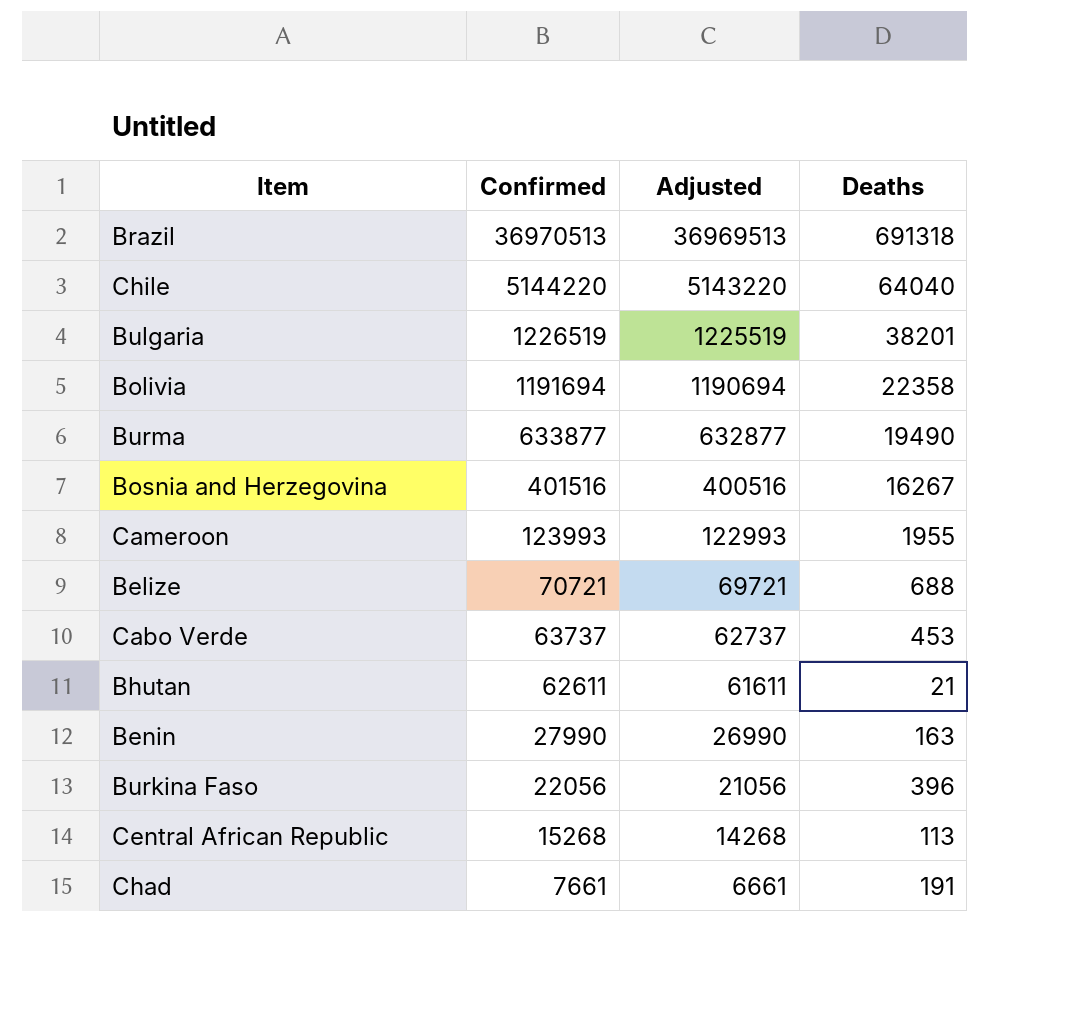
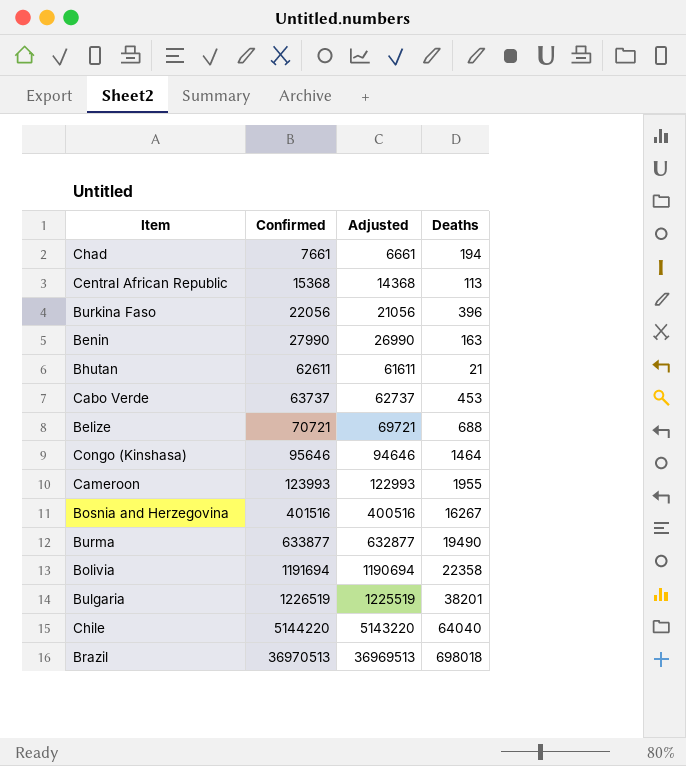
row order: Confirmed descending -> Confirmed ascending
Chad | Deaths: 191 -> 194
Central African Republic | Confirmed: 15268 -> 15368
Central African Republic | Adjusted: 14268 -> 14368
row Congo (Kinshasa): none -> 95646 | 94646 | 1464
Brazil | Deaths: 691318 -> 698018

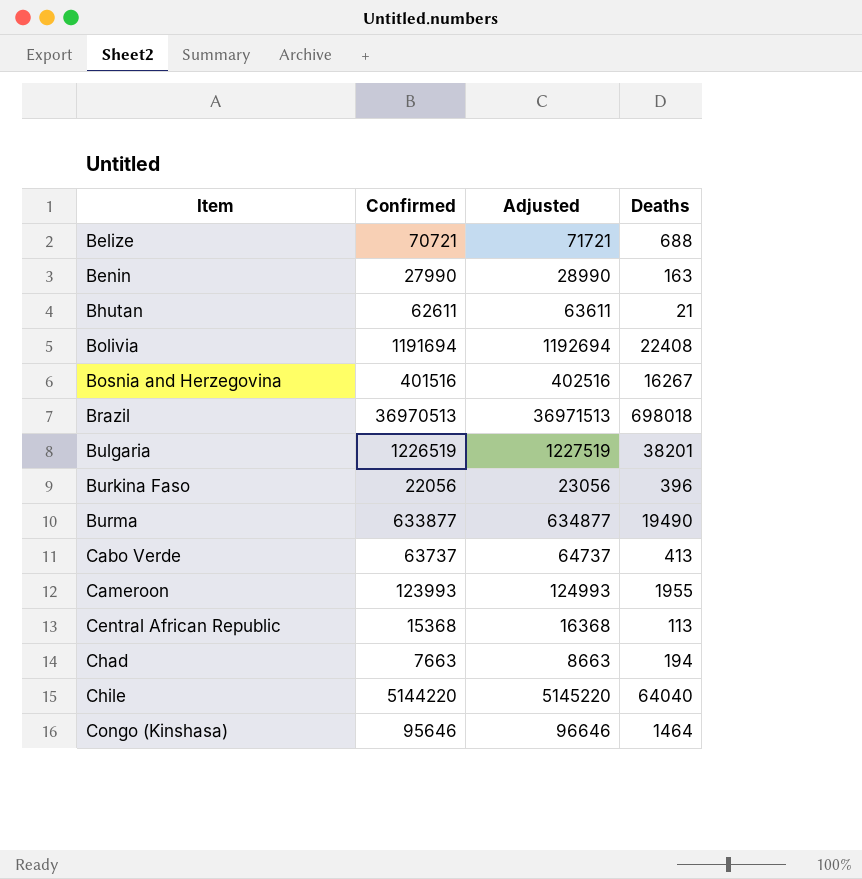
row order: Confirmed ascending -> Item ascending
column Adjusted | formula: [Confirmed] - 1000 -> [Confirmed] + 1000
Bolivia | Deaths: 22358 -> 22408
Cabo Verde | Deaths: 453 -> 413
Chad | Confirmed: 7661 -> 7663

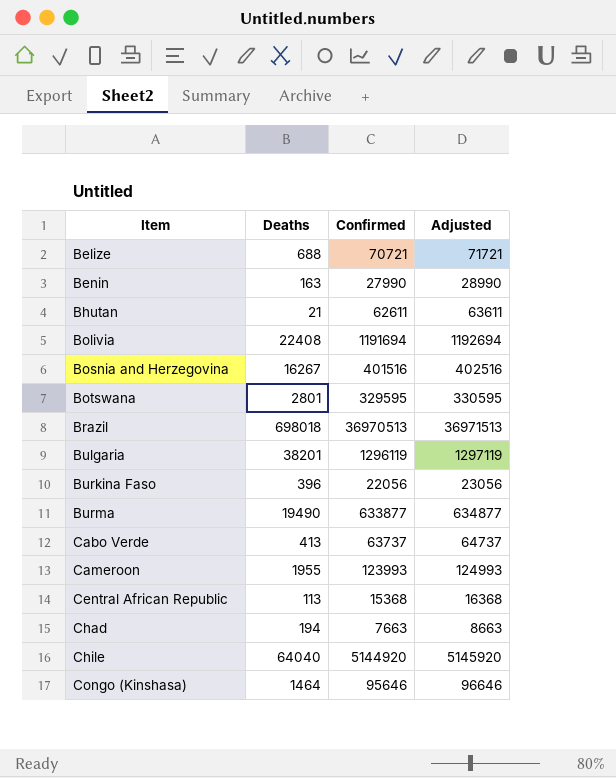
column Deaths | position: 4 -> 2
row Botswana: none -> 2801 | 329595 | 330595
Bulgaria | Confirmed: 1226519 -> 1296119
Bulgaria | Adjusted: 1227519 -> 1297119
Chile | Confirmed: 5144220 -> 5144920
Chile | Adjusted: 5145220 -> 5145920

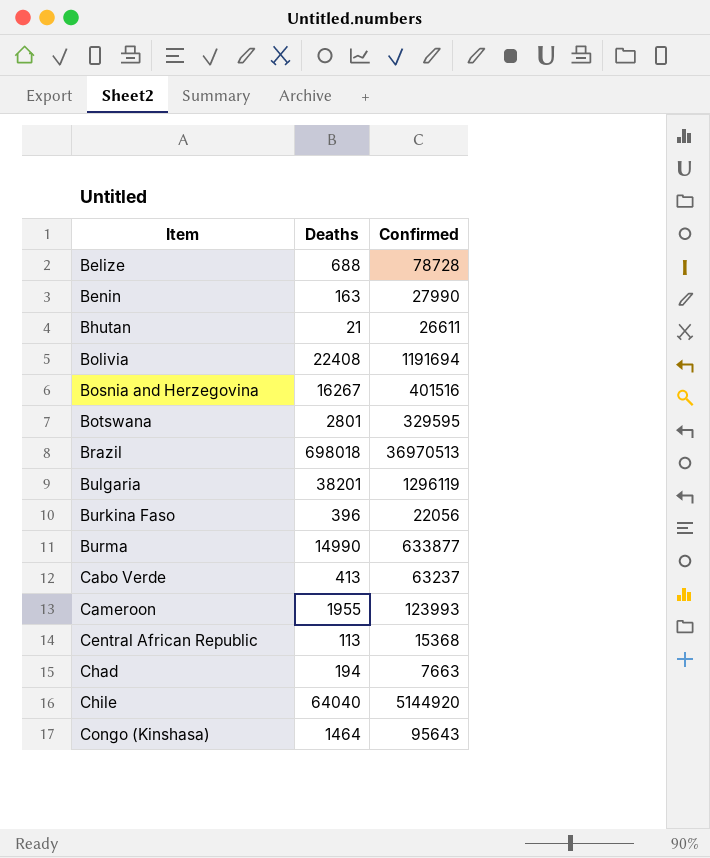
column Adjusted | formula: [Confirmed] + 1000 -> none
Belize | Confirmed: 70721 -> 78728
Bhutan | Confirmed: 62611 -> 26611
Burma | Deaths: 19490 -> 14990
Cabo Verde | Confirmed: 63737 -> 63237
Congo (Kinshasa) | Confirmed: 95646 -> 95643

